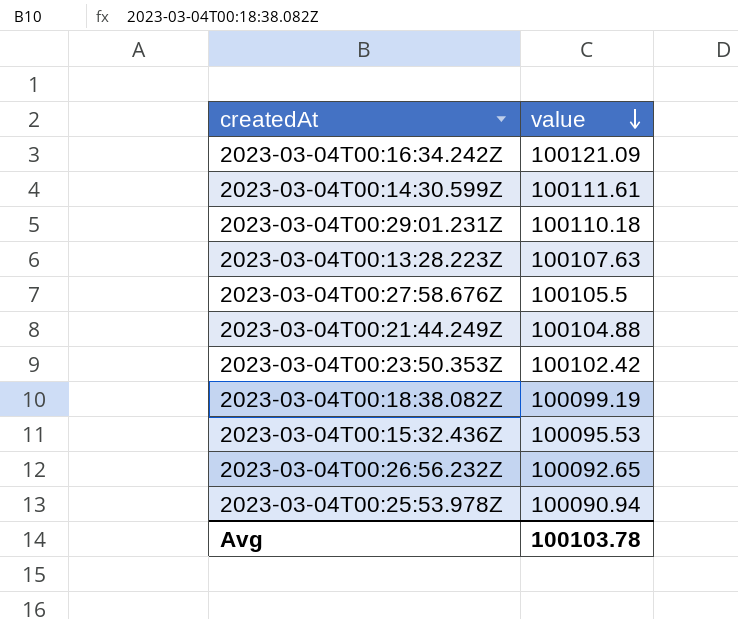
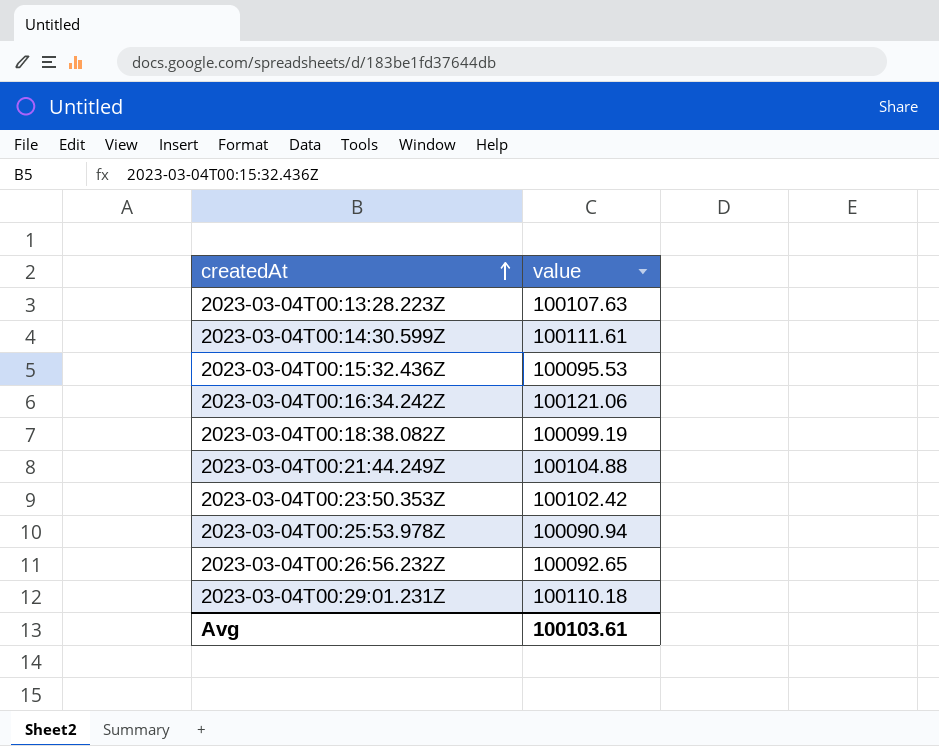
row order: value descending -> createdAt ascending
row 2023-03-04T00:27:58.676Z: 100105.5 -> none
2023-03-04T00:16:34.242Z | value: 100121.09 -> 100121.06
Avg | value: 100103.78 -> 100103.61

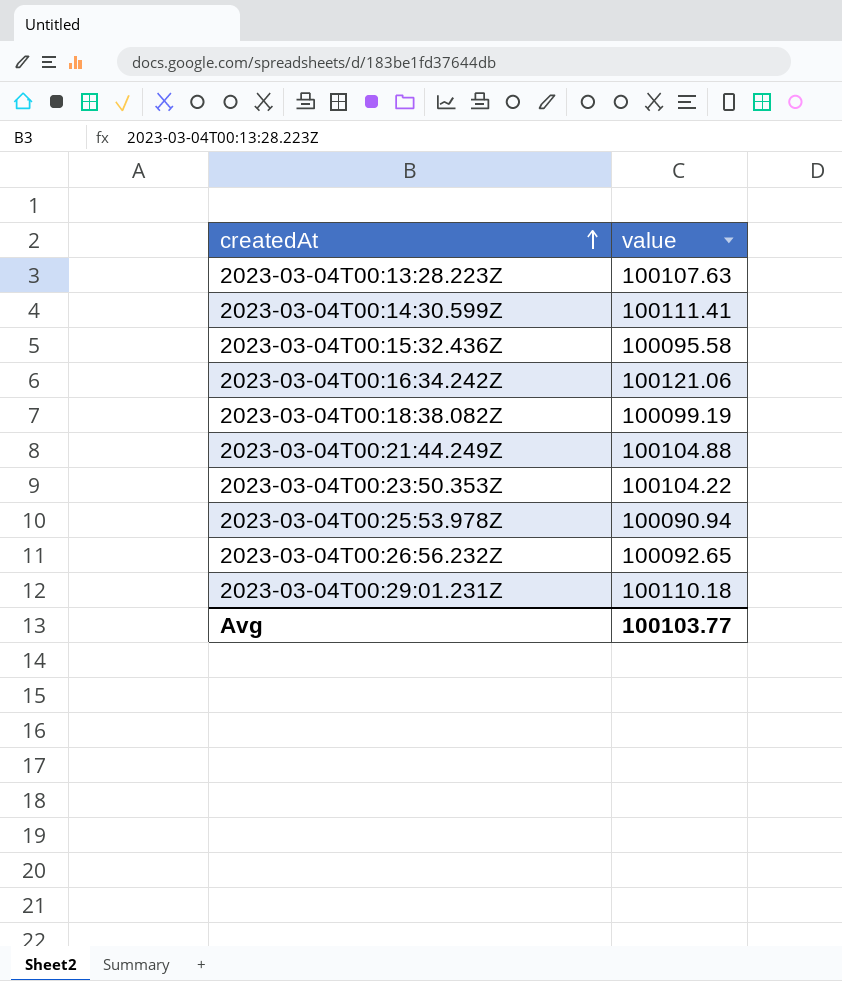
2023-03-04T00:14:30.599Z | value: 100111.61 -> 100111.41
2023-03-04T00:15:32.436Z | value: 100095.53 -> 100095.58
2023-03-04T00:23:50.353Z | value: 100102.42 -> 100104.22
Avg | value: 100103.61 -> 100103.77

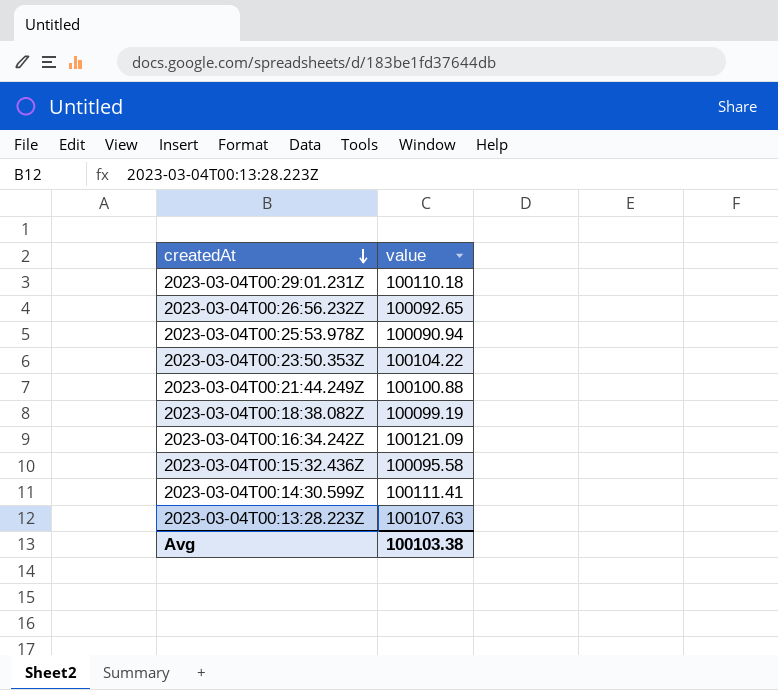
row order: createdAt ascending -> createdAt descending
2023-03-04T00:21:44.249Z | value: 100104.88 -> 100100.88
2023-03-04T00:16:34.242Z | value: 100121.06 -> 100121.09
Avg | value: 100103.77 -> 100103.38

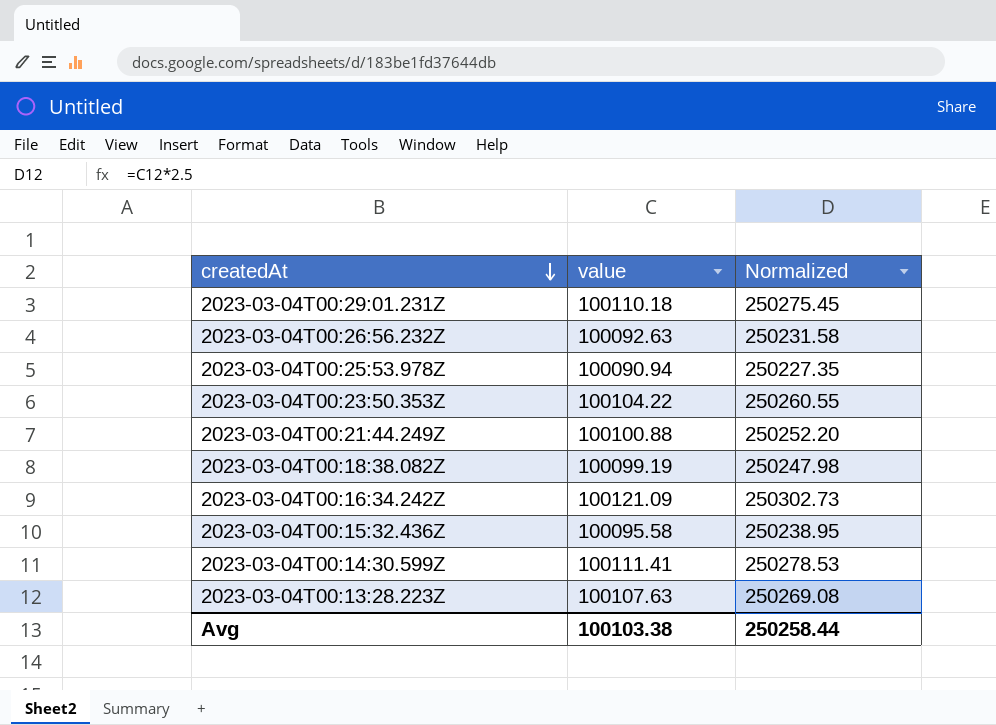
column Normalized | formula: none -> [value] * 2.5
2023-03-04T00:26:56.232Z | value: 100092.65 -> 100092.63

